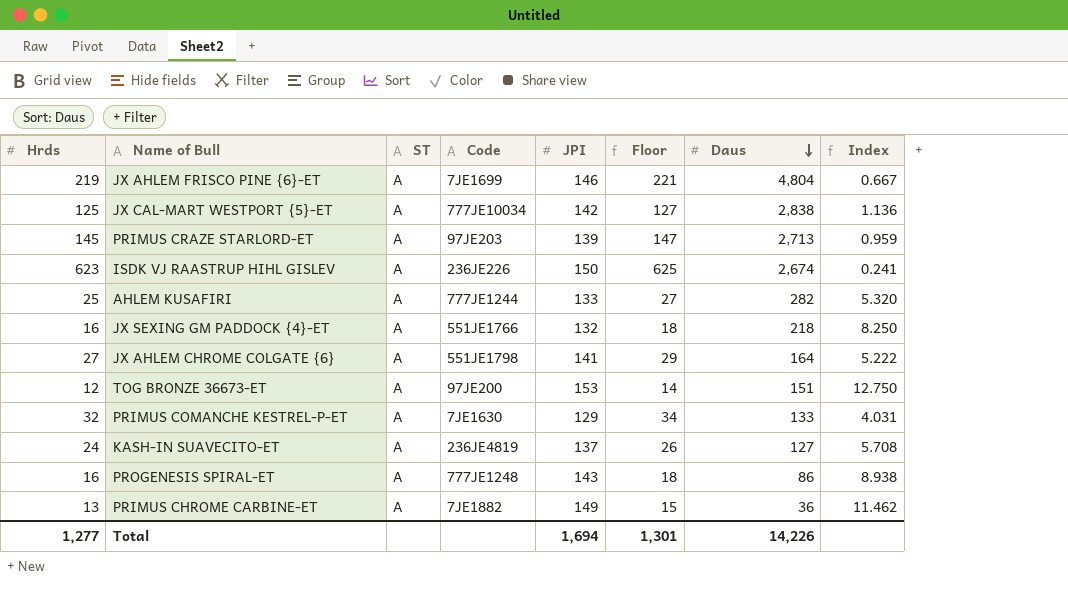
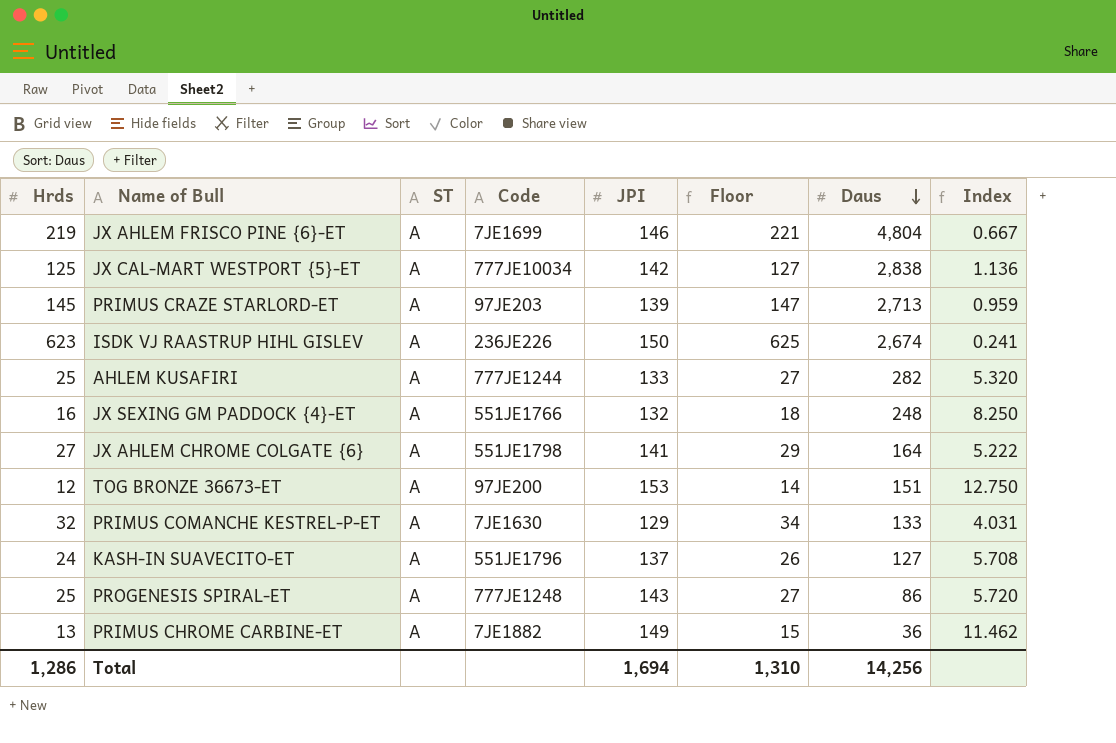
JX SEXING GM PADDOCK {4}-ET | Daus: 218 -> 248
KASH-IN SUAVECITO-ET | Code: 236JE4819 -> 551JE1796
PROGENESIS SPIRAL-ET | Hrds: 16 -> 25
PROGENESIS SPIRAL-ET | Floor: 18 -> 27
PROGENESIS SPIRAL-ET | Index: 8.938 -> 5.720
Total | Hrds: 1,277 -> 1,286
Total | Floor: 1,301 -> 1,310
Total | Daus: 14,226 -> 14,256

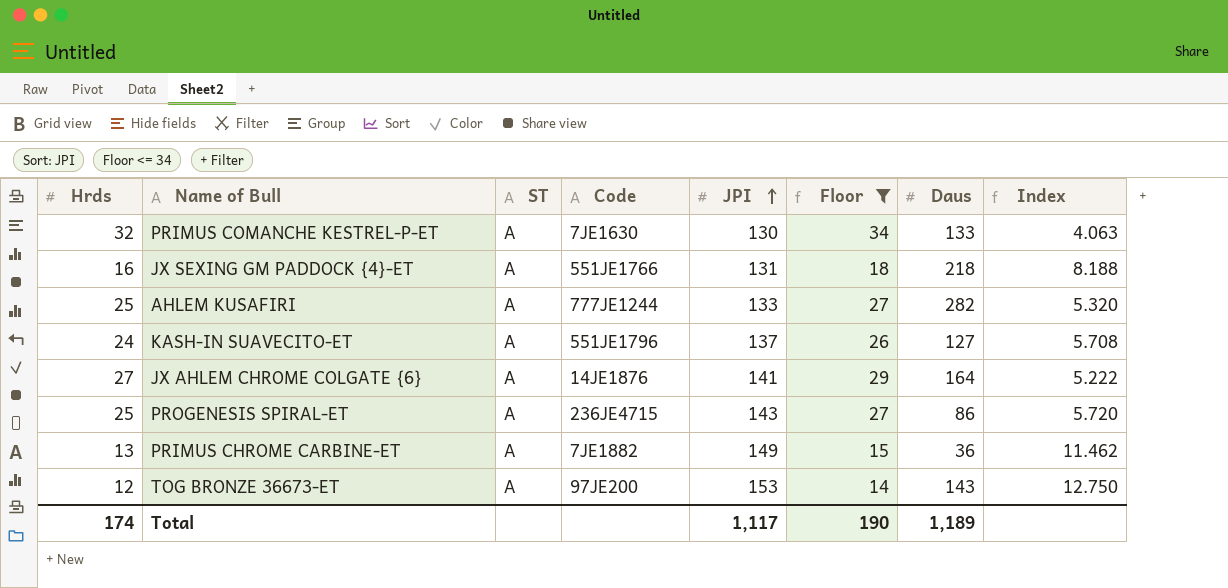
filter: none -> Floor <= 34
row order: Daus descending -> JPI ascending
PRIMUS COMANCHE KESTREL-P-ET | JPI: 129 -> 130
PRIMUS COMANCHE KESTREL-P-ET | Index: 4.031 -> 4.063
JX SEXING GM PADDOCK {4}-ET | JPI: 132 -> 131
JX SEXING GM PADDOCK {4}-ET | Daus: 248 -> 218
JX SEXING GM PADDOCK {4}-ET | Index: 8.250 -> 8.188
JX AHLEM CHROME COLGATE {6} | Code: 551JE1798 -> 14JE1876
PROGENESIS SPIRAL-ET | Code: 777JE1248 -> 236JE4715
TOG BRONZE 36673-ET | Daus: 151 -> 143
Total | Hrds: 1,286 -> 174
Total | JPI: 1,694 -> 1,117
Total | Floor: 1,310 -> 190
Total | Daus: 14,256 -> 1,189

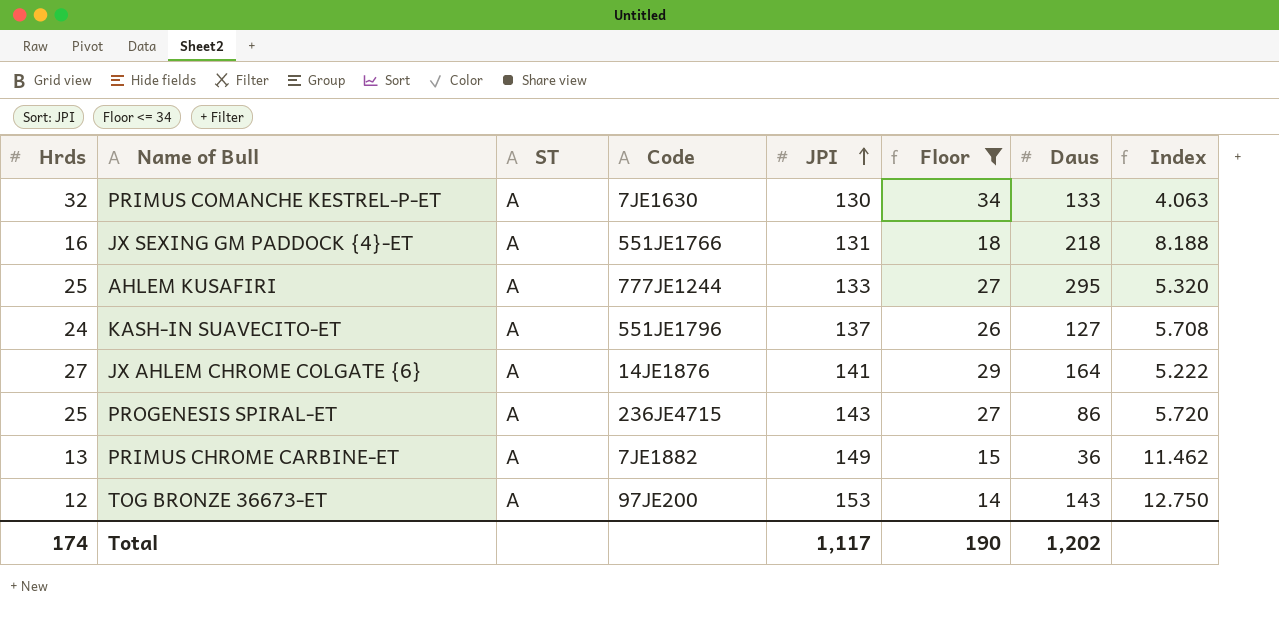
AHLEM KUSAFIRI | Daus: 282 -> 295
Total | Daus: 1,189 -> 1,202

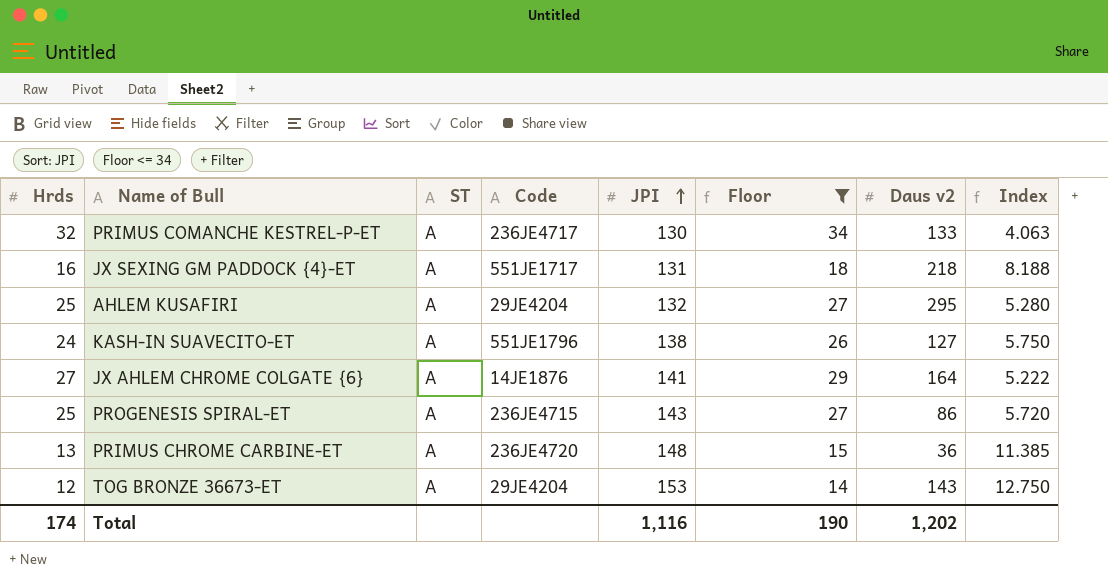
column name: Daus -> Daus v2
PRIMUS COMANCHE KESTREL-P-ET | Code: 7JE1630 -> 236JE4717
JX SEXING GM PADDOCK {4}-ET | Code: 551JE1766 -> 551JE1717
AHLEM KUSAFIRI | Code: 777JE1244 -> 29JE4204
AHLEM KUSAFIRI | JPI: 133 -> 132
AHLEM KUSAFIRI | Index: 5.320 -> 5.280
KASH-IN SUAVECITO-ET | JPI: 137 -> 138
KASH-IN SUAVECITO-ET | Index: 5.708 -> 5.750
PRIMUS CHROME CARBINE-ET | Code: 7JE1882 -> 236JE4720
PRIMUS CHROME CARBINE-ET | JPI: 149 -> 148
PRIMUS CHROME CARBINE-ET | Index: 11.462 -> 11.385
TOG BRONZE 36673-ET | Code: 97JE200 -> 29JE4204
Total | JPI: 1,117 -> 1,116

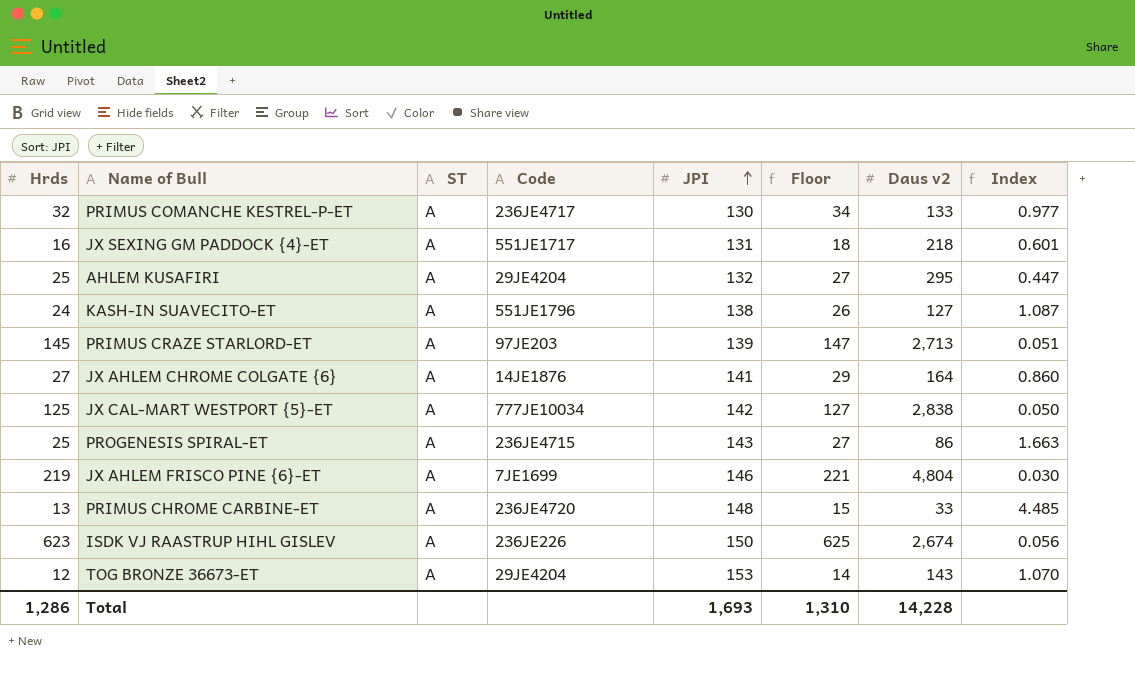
filter: Floor <= 34 -> none
column Index | formula: [JPI] / [Hrds] -> [JPI] / [Daus v2]
PRIMUS CHROME CARBINE-ET | Daus v2: 36 -> 33
Total | Hrds: 174 -> 1,286
Total | JPI: 1,116 -> 1,693
Total | Floor: 190 -> 1,310
Total | Daus v2: 1,202 -> 14,228

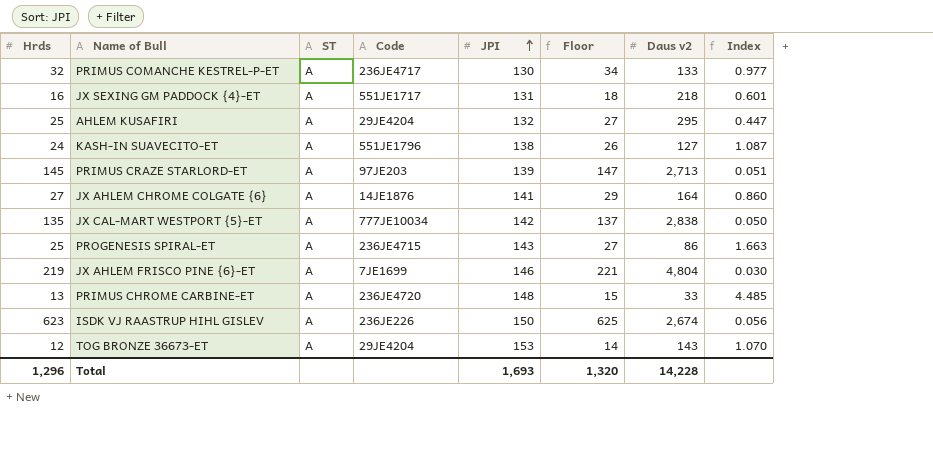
JX CAL-MART WESTPORT {5}-ET | Hrds: 125 -> 135
JX CAL-MART WESTPORT {5}-ET | Floor: 127 -> 137
Total | Hrds: 1,286 -> 1,296
Total | Floor: 1,310 -> 1,320

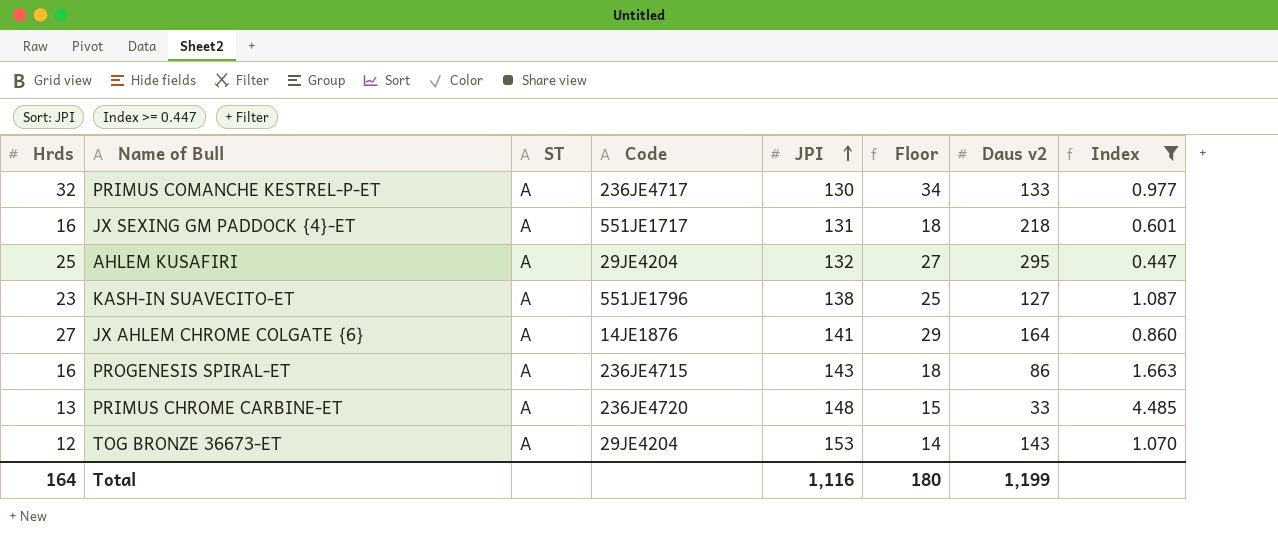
filter: none -> Index >= 0.447
KASH-IN SUAVECITO-ET | Hrds: 24 -> 23
KASH-IN SUAVECITO-ET | Floor: 26 -> 25
PROGENESIS SPIRAL-ET | Hrds: 25 -> 16
PROGENESIS SPIRAL-ET | Floor: 27 -> 18
Total | Hrds: 1,296 -> 164
Total | JPI: 1,693 -> 1,116
Total | Floor: 1,320 -> 180
Total | Daus v2: 14,228 -> 1,199

